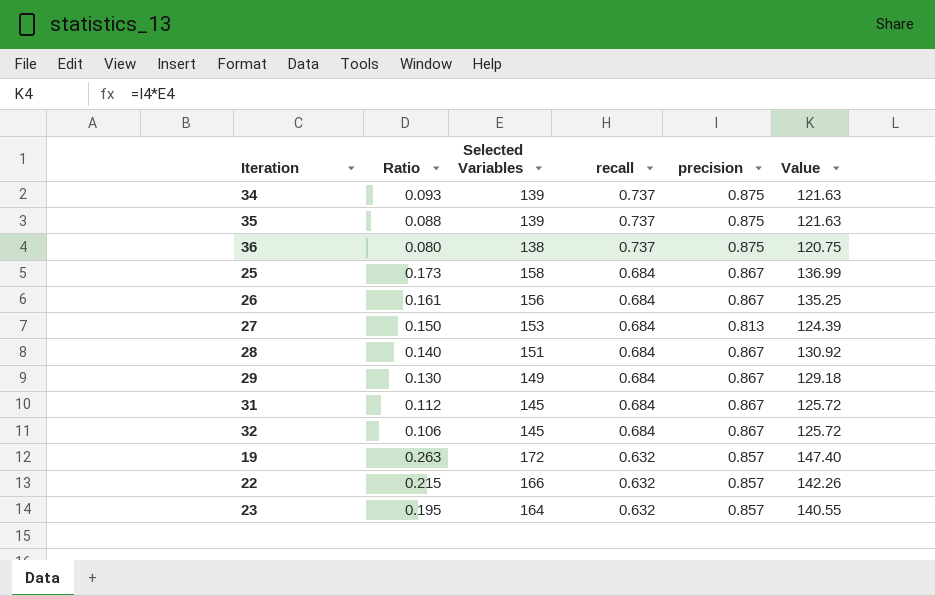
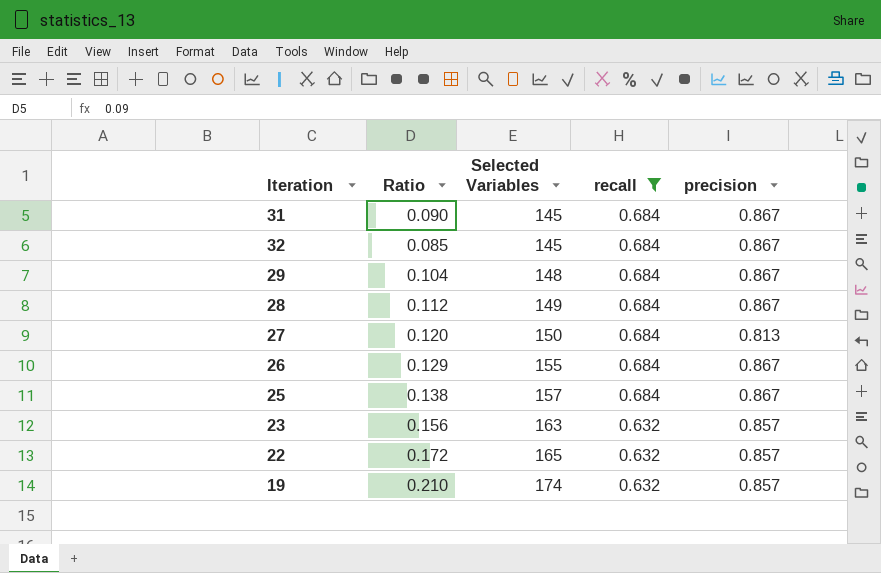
filter: none -> recall != 0.737
row order: recall descending -> Selected Variables ascending
column Value | formula: [Selected Variables] * [precision] -> none
31 | Ratio: 0.112 -> 0.090
32 | Ratio: 0.106 -> 0.085
29 | Ratio: 0.130 -> 0.104
29 | Selected Variables: 149 -> 148
28 | Ratio: 0.140 -> 0.112
28 | Selected Variables: 151 -> 149
27 | Ratio: 0.150 -> 0.120
27 | Selected Variables: 153 -> 150
26 | Ratio: 0.161 -> 0.129
26 | Selected Variables: 156 -> 155
25 | Ratio: 0.173 -> 0.138
25 | Selected Variables: 158 -> 157
23 | Ratio: 0.195 -> 0.156
23 | Selected Variables: 164 -> 163
22 | Ratio: 0.215 -> 0.172
22 | Selected Variables: 166 -> 165
19 | Ratio: 0.263 -> 0.210
19 | Selected Variables: 172 -> 174

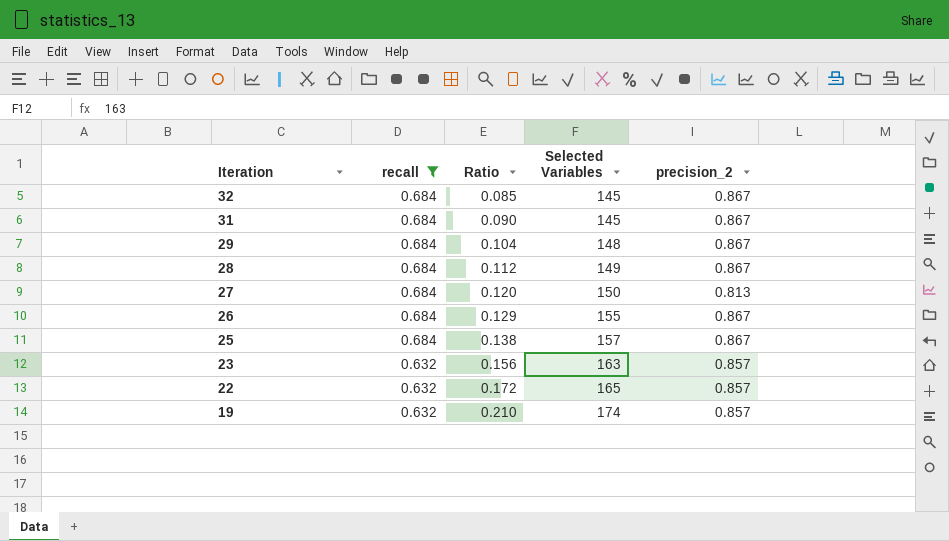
row order: Selected Variables ascending -> Iteration descending
column recall | position: 4 -> 2
column name: precision -> precision_2

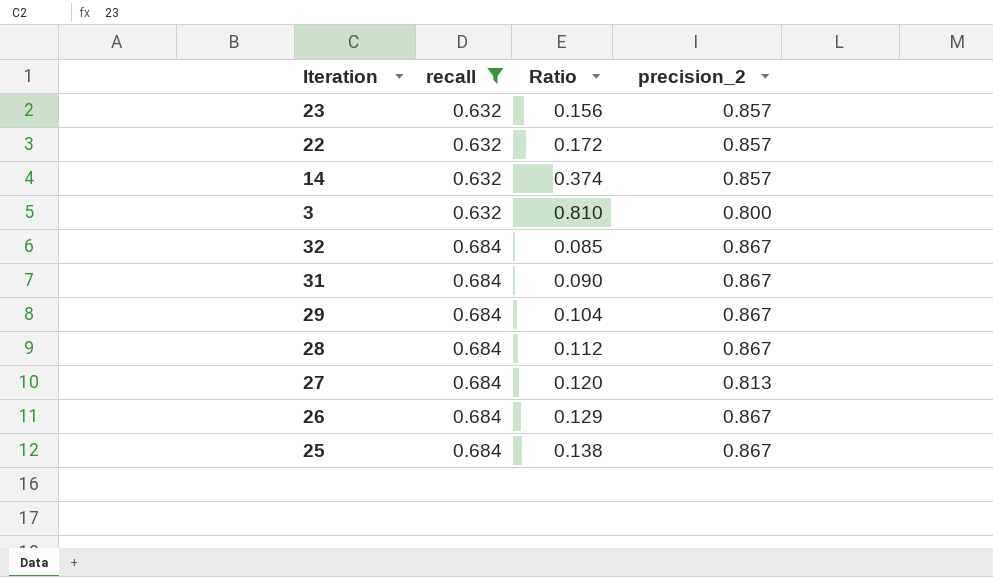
row order: Iteration descending -> recall ascending
column Selected Variables | position: 4 -> none
row 19: 0.632 | 0.210 | 174 | 0.857 -> none
row 14: none -> 0.632 | 0.374 | 0.857
row 3: none -> 0.632 | 0.810 | 0.800

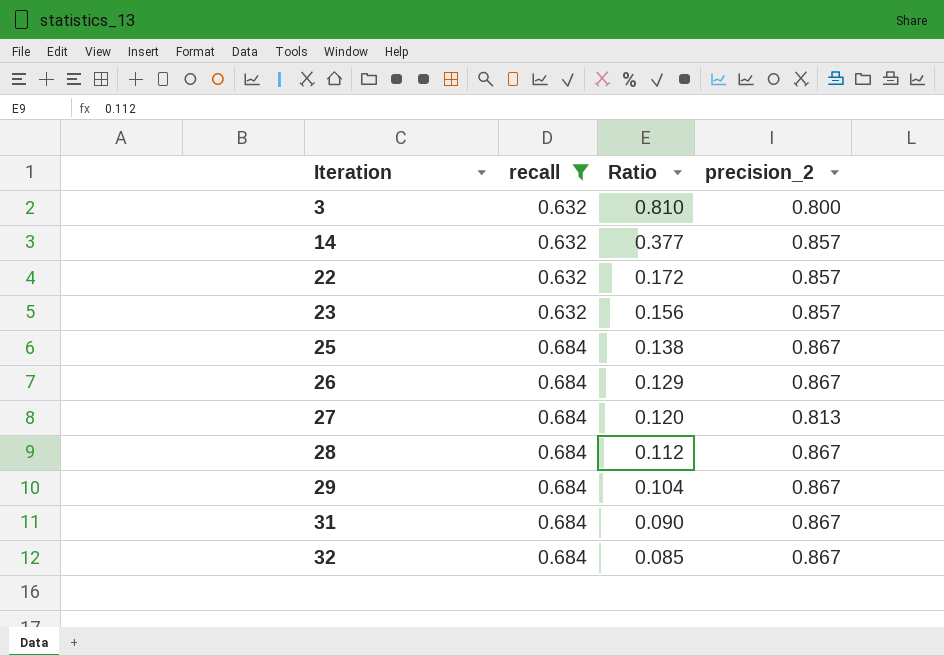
row order: recall ascending -> Iteration ascending
14 | Ratio: 0.374 -> 0.377

